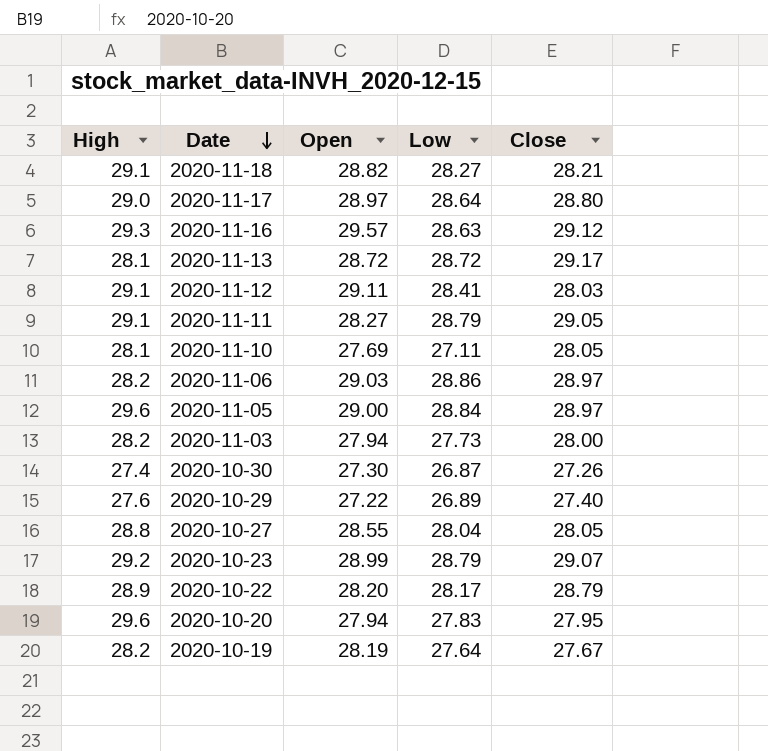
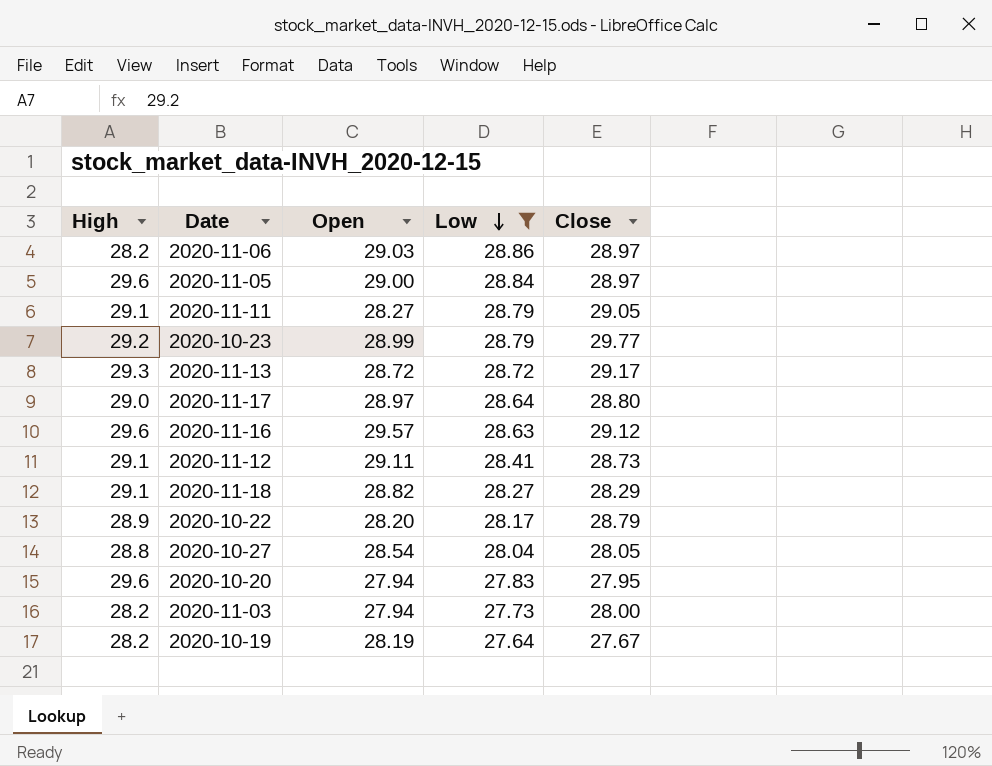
filter: none -> Low >= 27.64
row order: Date descending -> Low descending
2020-10-23 | Close: 29.07 -> 29.77
2020-11-13 | High: 28.1 -> 29.3
2020-11-16 | High: 29.3 -> 29.6
2020-11-12 | Close: 28.03 -> 28.73
2020-11-18 | Close: 28.21 -> 28.29
2020-10-27 | Open: 28.55 -> 28.54

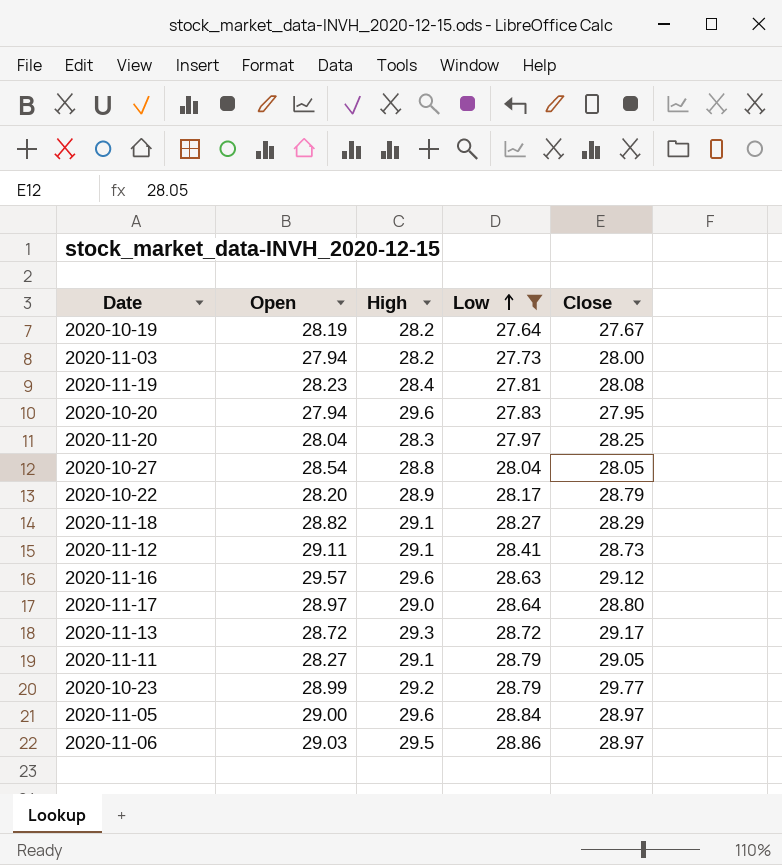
row order: Low descending -> Low ascending
column High | position: 1 -> 3
row 2020-11-19: none -> 28.23 | 28.4 | 27.81 | 28.08
row 2020-11-20: none -> 28.04 | 28.3 | 27.97 | 28.25
2020-11-06 | High: 28.2 -> 29.5

